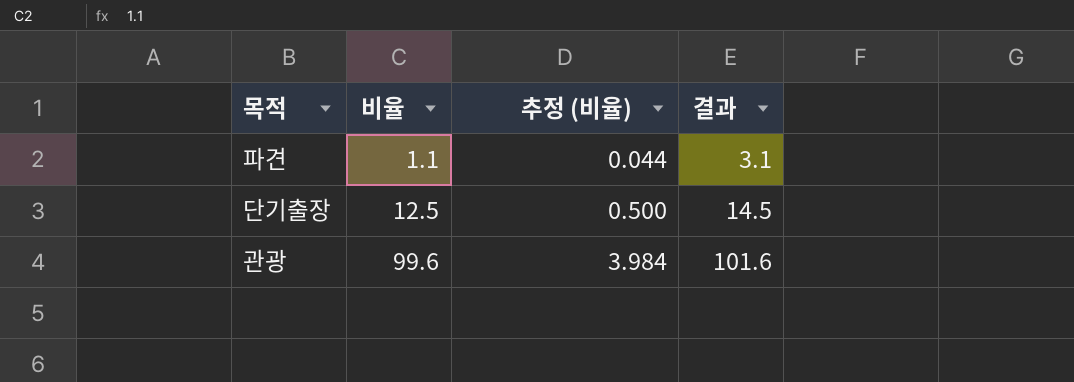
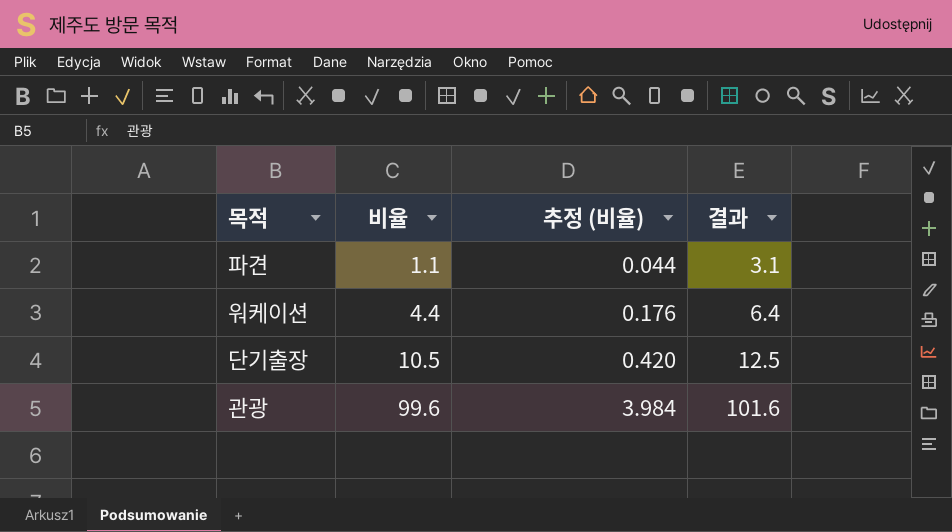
row 워케이션: none -> 4.4 | 0.176 | 6.4
단기출장 | 비율: 12.5 -> 10.5
단기출장 | 추정 (비율): 0.500 -> 0.420
단기출장 | 결과: 14.5 -> 12.5

